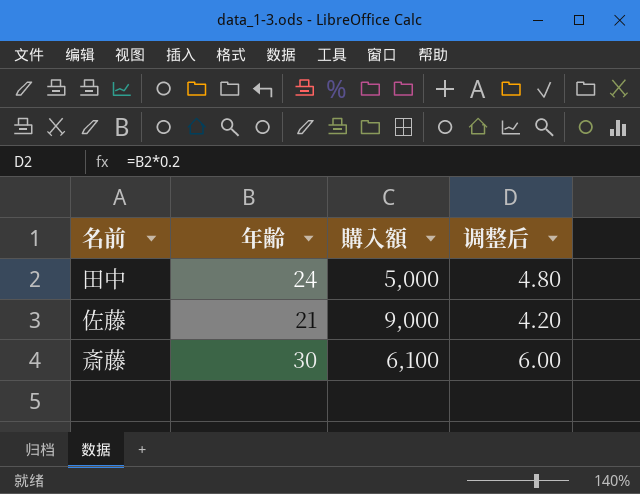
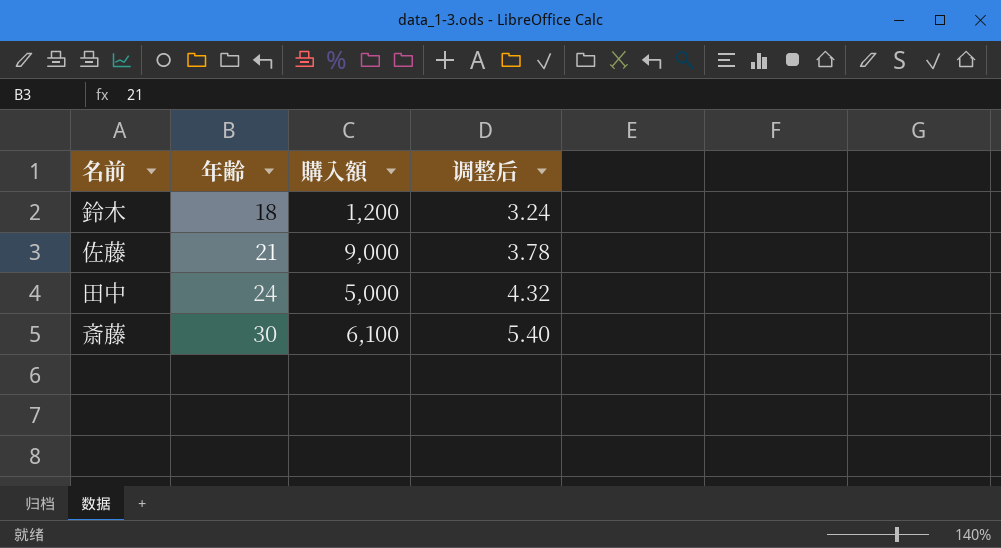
row order: none -> 年齢 ascending
column 调整后 | formula: [年齢] * 0.2 -> [年齢] * 0.18
row 鈴木: none -> 18 | 1,200 | 3.24

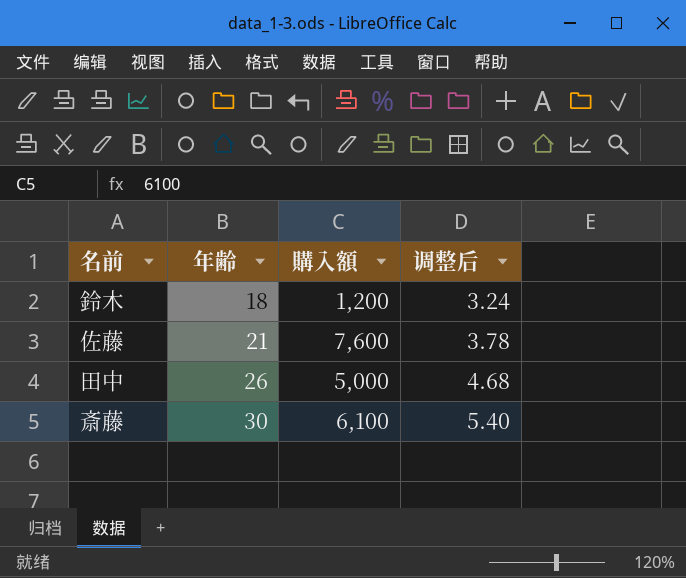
佐藤 | 購入額: 9,000 -> 7,600
田中 | 年齢: 24 -> 26
田中 | 调整后: 4.32 -> 4.68

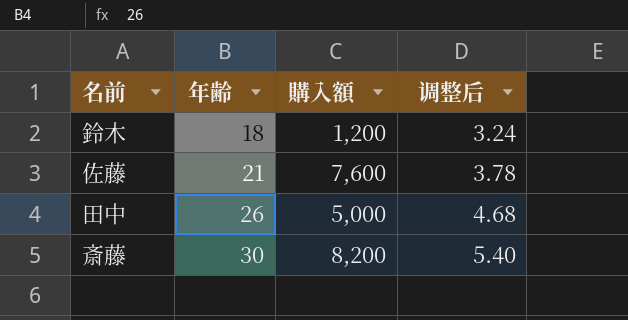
斎藤 | 購入額: 6,100 -> 8,200

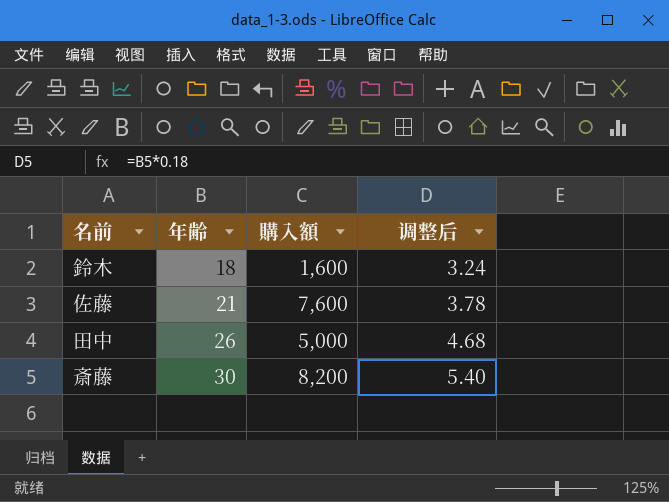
鈴木 | 購入額: 1,200 -> 1,600

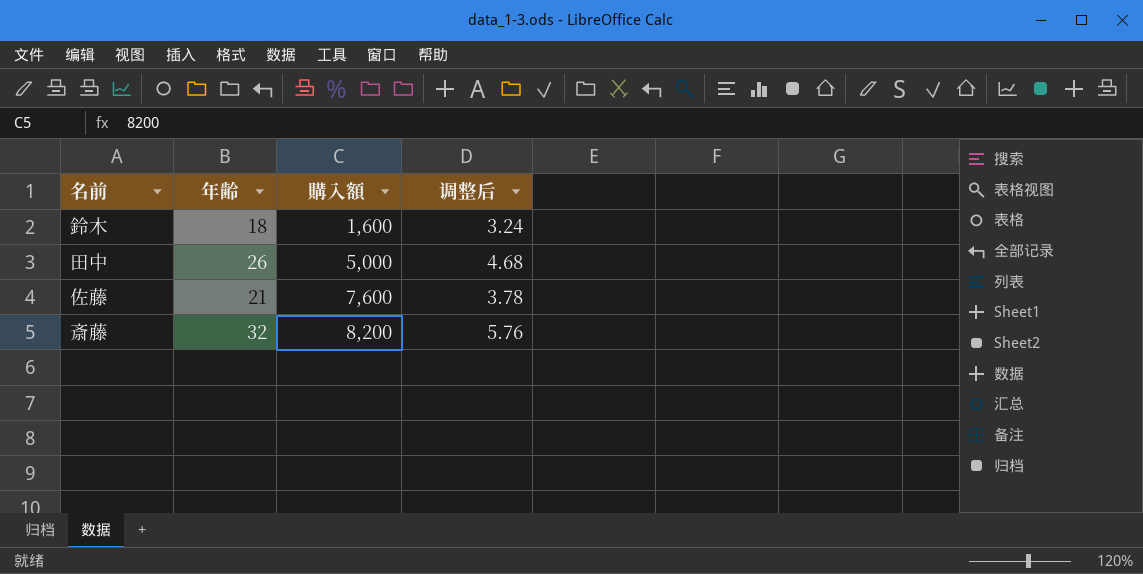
row order: 年齢 ascending -> 購入額 ascending
斎藤 | 年齢: 30 -> 32
斎藤 | 调整后: 5.40 -> 5.76

